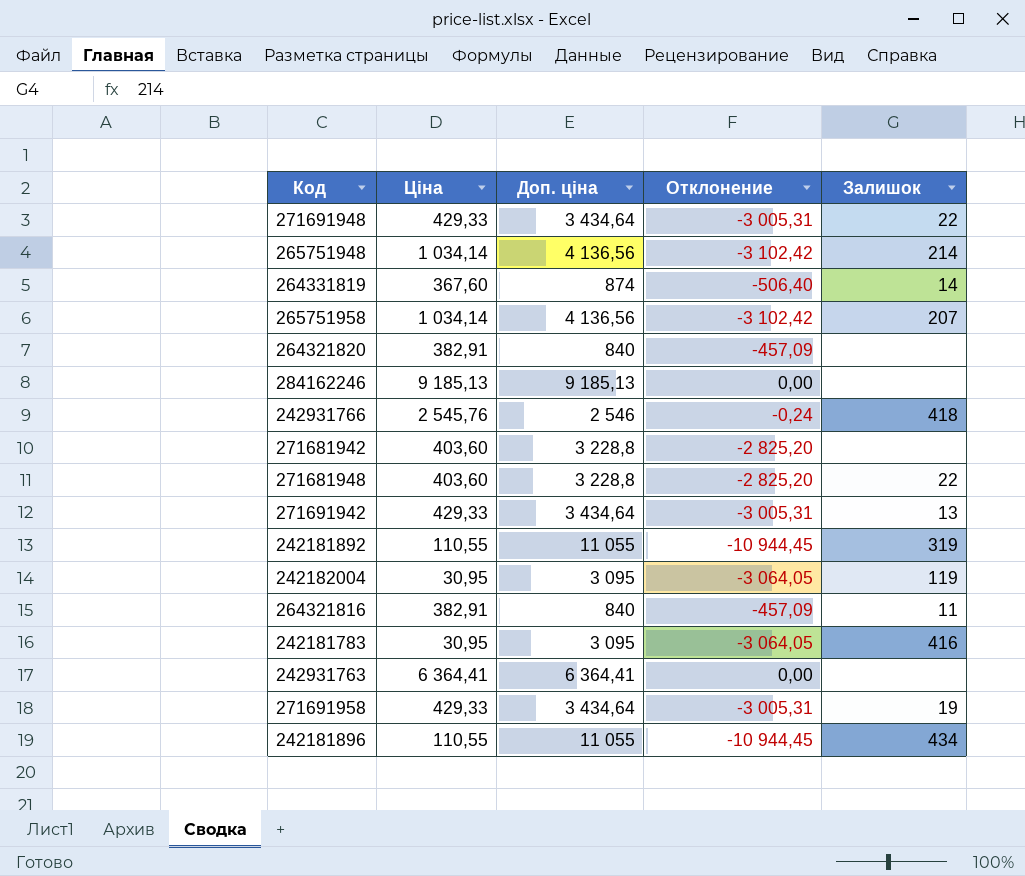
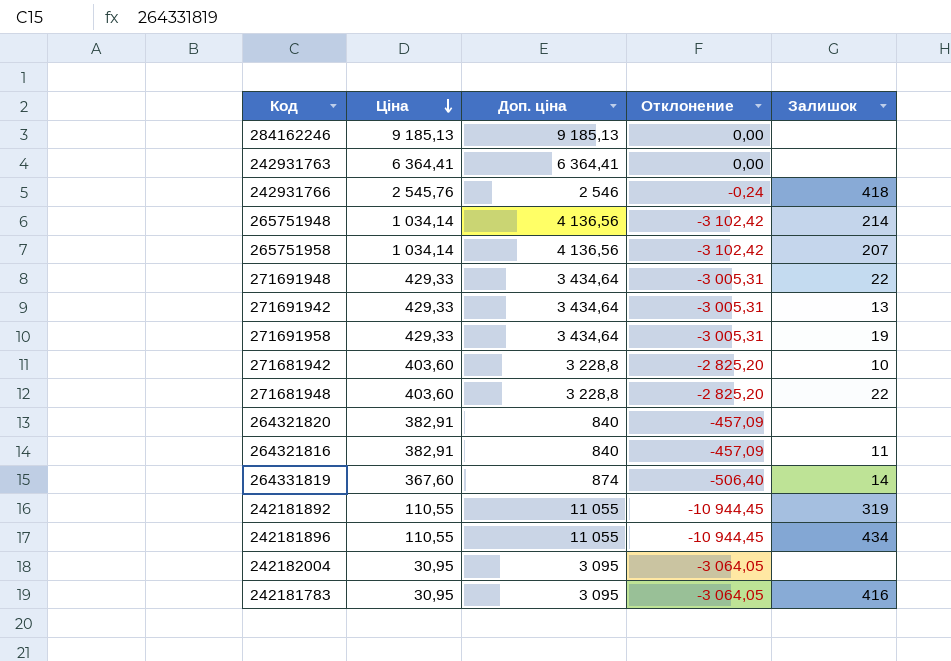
row order: none -> Ціна descending
271681942 | Залишок: none -> 10
242182004 | Залишок: 119 -> none

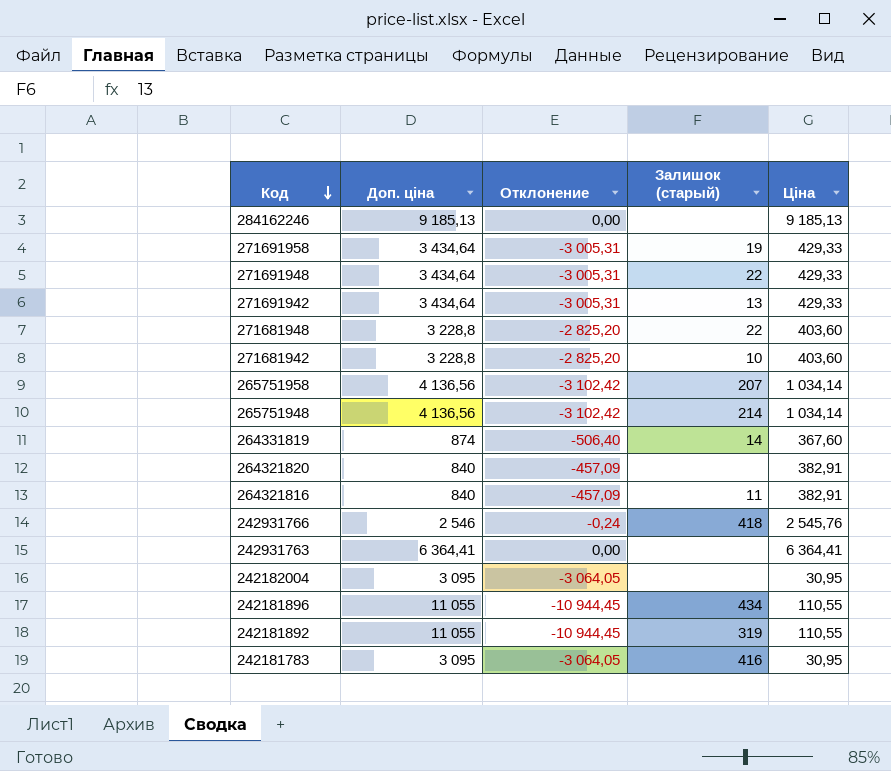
row order: Ціна descending -> Код descending
column name: Залишок -> Залишок (старый)
column Ціна | position: 2 -> 5

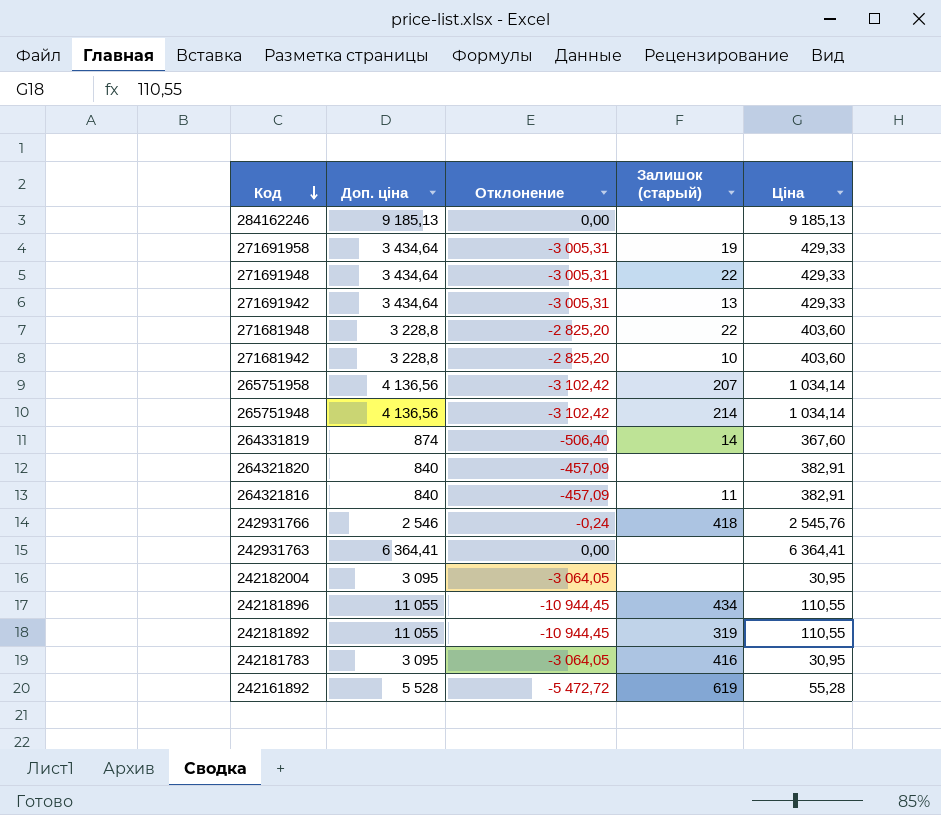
row 242161892: none -> 5 528 | -5 472,72 | 619 | 55,28

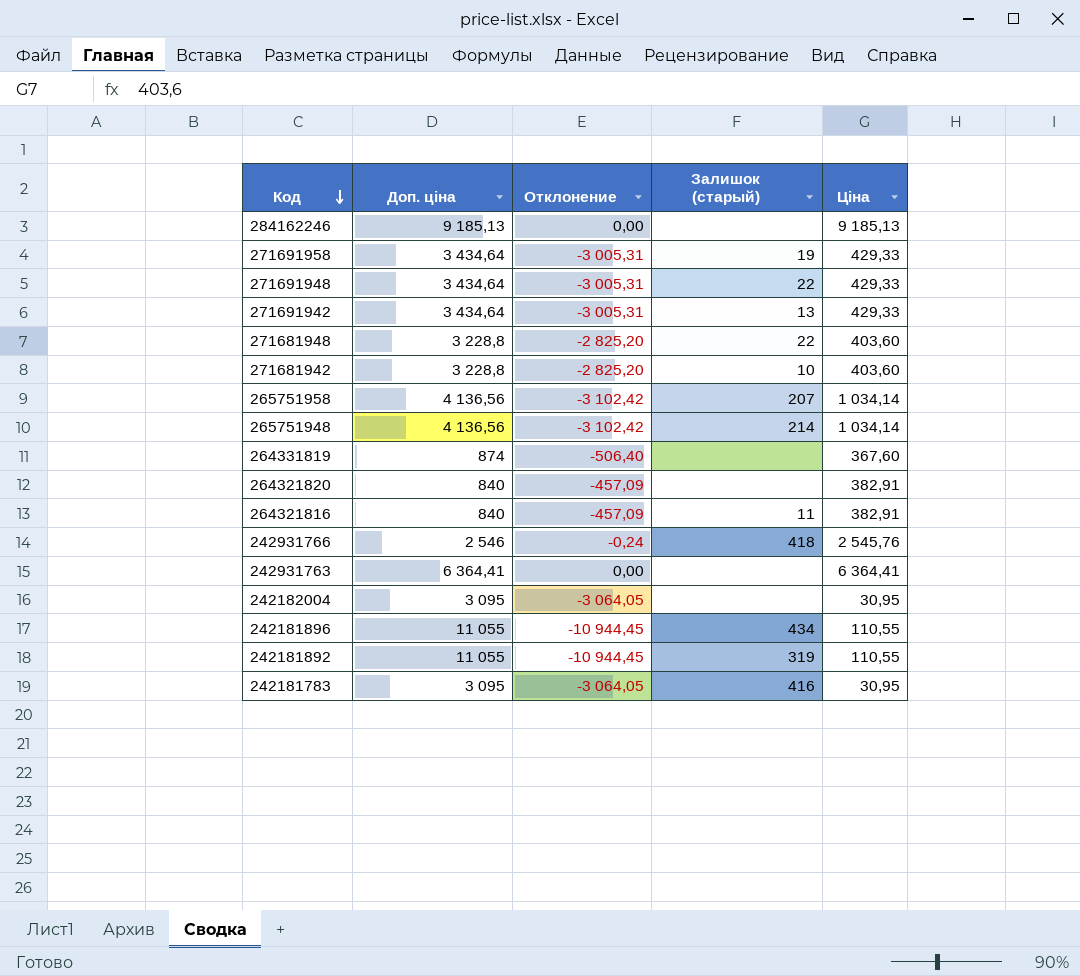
row 242161892: 5 528 | -5 472,72 | 619 | 55,28 -> none
264331819 | Залишок (старый): 14 -> none

